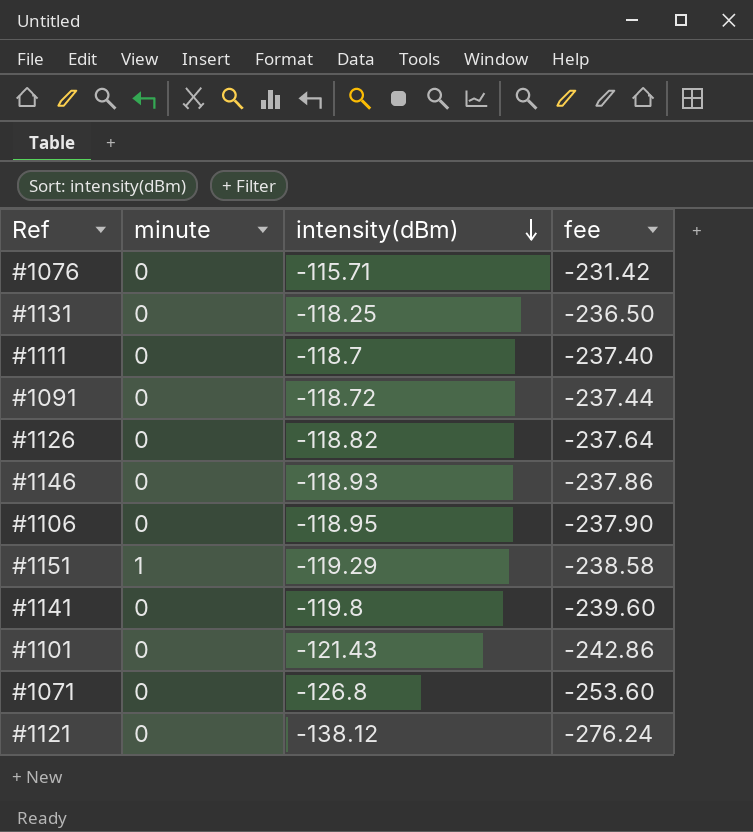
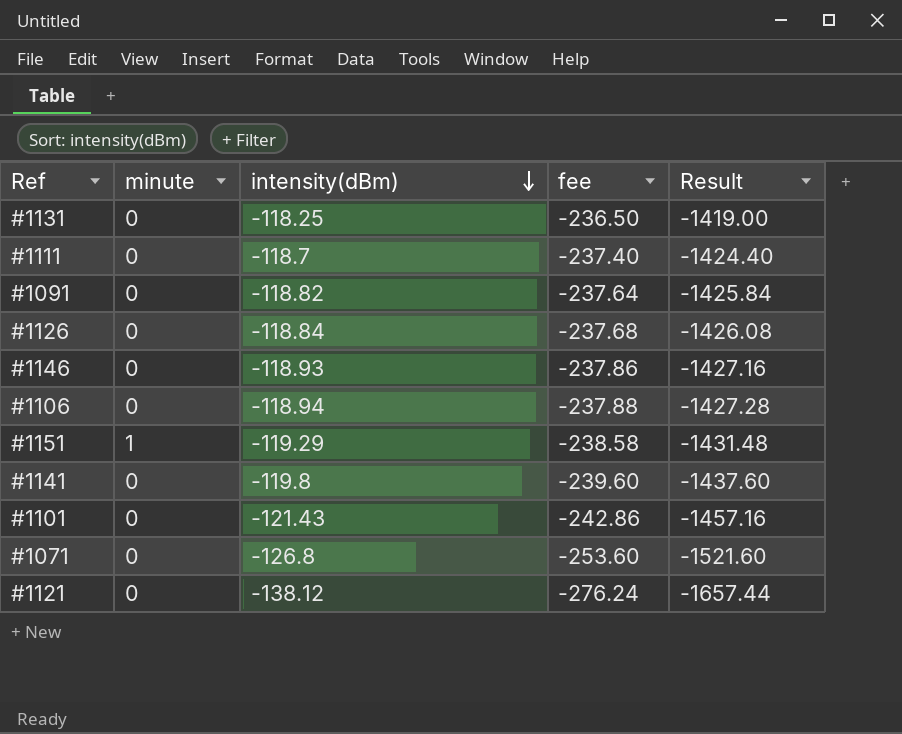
column Result | formula: none -> [intensity(dBm)] * 12
row #1076: 0 | -115.71 | -231.42 -> none
#1091 | intensity(dBm): -118.72 -> -118.82
#1091 | fee: -237.44 -> -237.64
#1126 | intensity(dBm): -118.82 -> -118.84
#1126 | fee: -237.64 -> -237.68
#1106 | intensity(dBm): -118.95 -> -118.94
#1106 | fee: -237.90 -> -237.88

